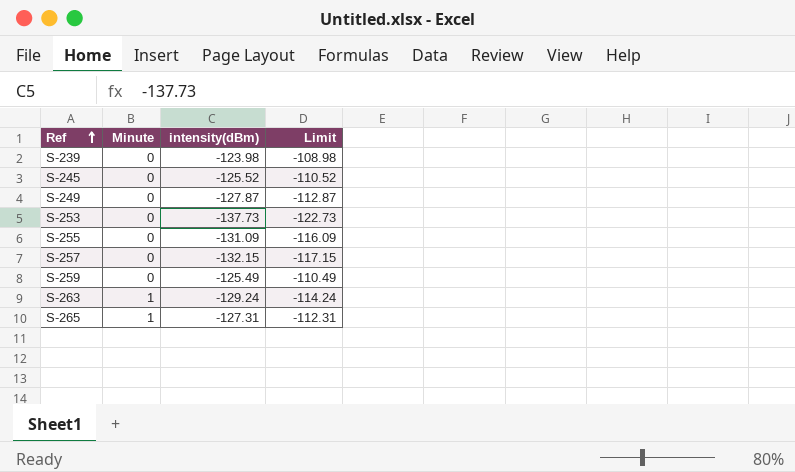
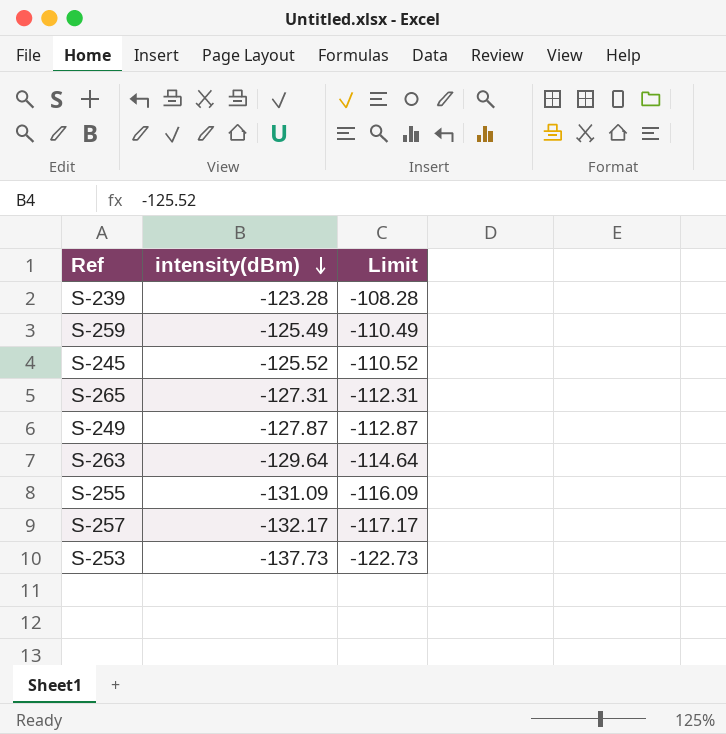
row order: Ref ascending -> intensity(dBm) descending
column Minute | position: 2 -> none
S-239 | intensity(dBm): -123.98 -> -123.28
S-239 | Limit: -108.98 -> -108.28
S-263 | intensity(dBm): -129.24 -> -129.64
S-263 | Limit: -114.24 -> -114.64
S-257 | intensity(dBm): -132.15 -> -132.17
S-257 | Limit: -117.15 -> -117.17

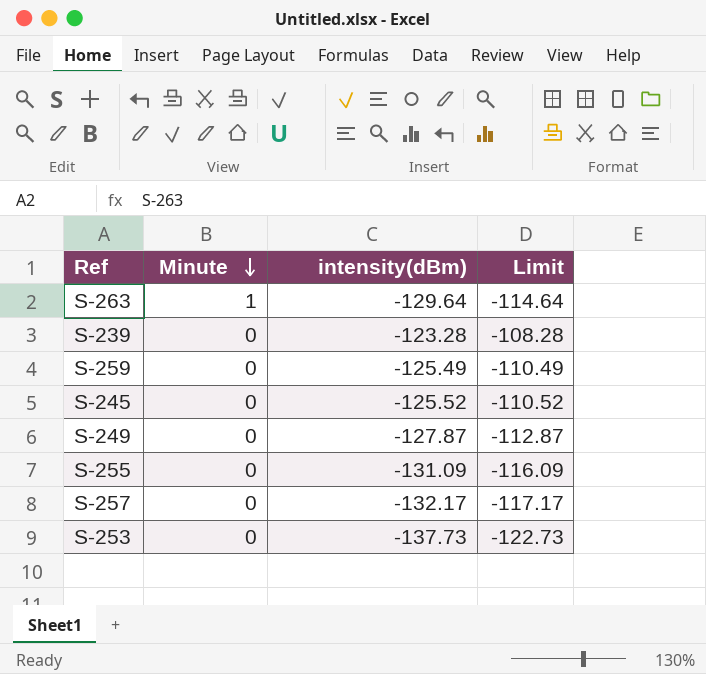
row order: intensity(dBm) descending -> Minute descending
column Minute | position: none -> 2
row S-265: -127.31 | -112.31 -> none

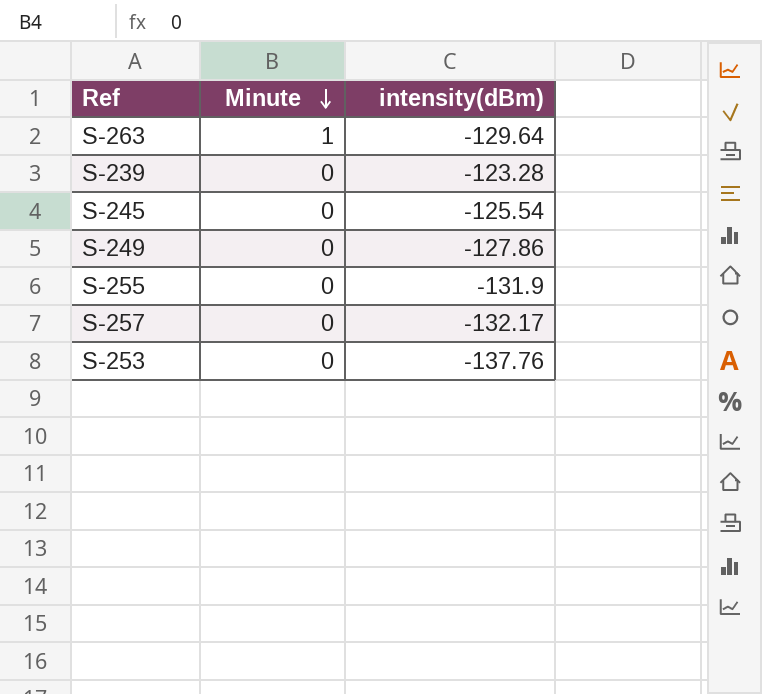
column Limit | formula: [intensity(dBm)] + 15 -> none
row S-259: 0 | -125.49 | -110.49 -> none
S-245 | intensity(dBm): -125.52 -> -125.54
S-249 | intensity(dBm): -127.87 -> -127.86
S-255 | intensity(dBm): -131.09 -> -131.9
S-253 | intensity(dBm): -137.73 -> -137.76

